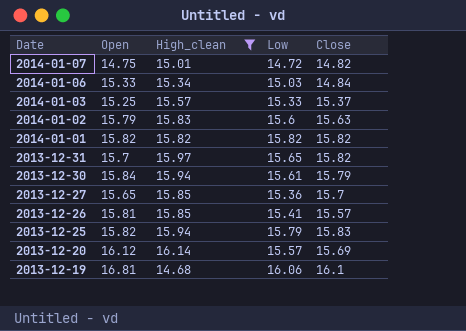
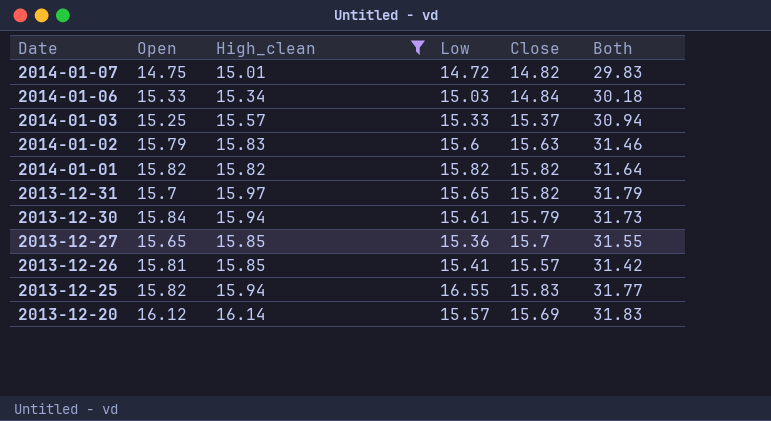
column Both | formula: none -> [High_clean] + [Close]
row 2013-12-19: 16.81 | 14.68 | 16.06 | 16.1 -> none
2013-12-25 | Low: 15.79 -> 16.55

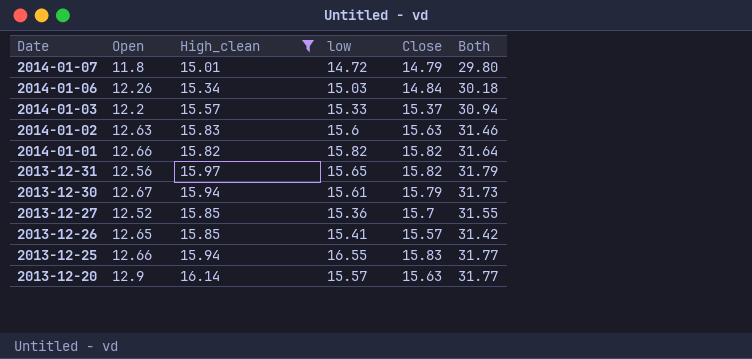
column name: Low -> low
2014-01-07 | Open: 14.75 -> 11.8
2014-01-07 | Close: 14.82 -> 14.79
2014-01-07 | Both: 29.83 -> 29.80
2014-01-06 | Open: 15.33 -> 12.26
2014-01-03 | Open: 15.25 -> 12.2
2014-01-02 | Open: 15.79 -> 12.63
2014-01-01 | Open: 15.82 -> 12.66
2013-12-31 | Open: 15.7 -> 12.56
2013-12-30 | Open: 15.84 -> 12.67
2013-12-27 | Open: 15.65 -> 12.52
2013-12-26 | Open: 15.81 -> 12.65
2013-12-25 | Open: 15.82 -> 12.66
2013-12-20 | Open: 16.12 -> 12.9
2013-12-20 | Close: 15.69 -> 15.63
2013-12-20 | Both: 31.83 -> 31.77

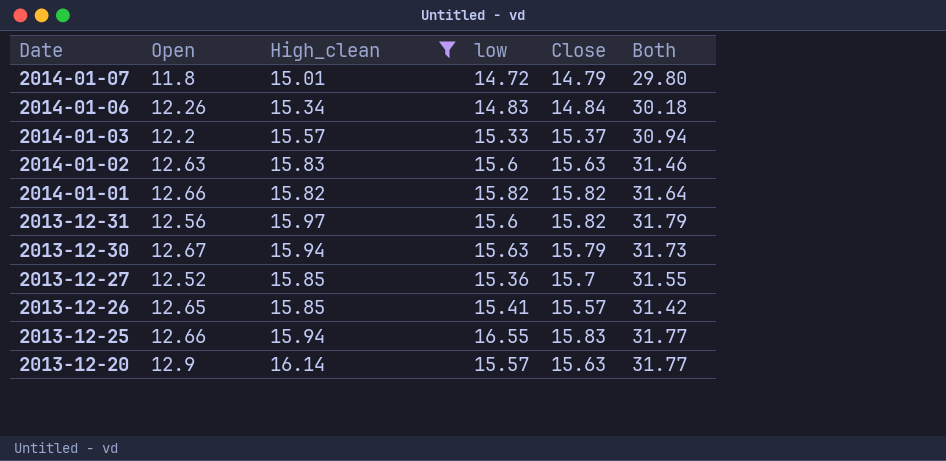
2014-01-06 | low: 15.03 -> 14.83
2013-12-31 | low: 15.65 -> 15.6
2013-12-30 | low: 15.61 -> 15.63

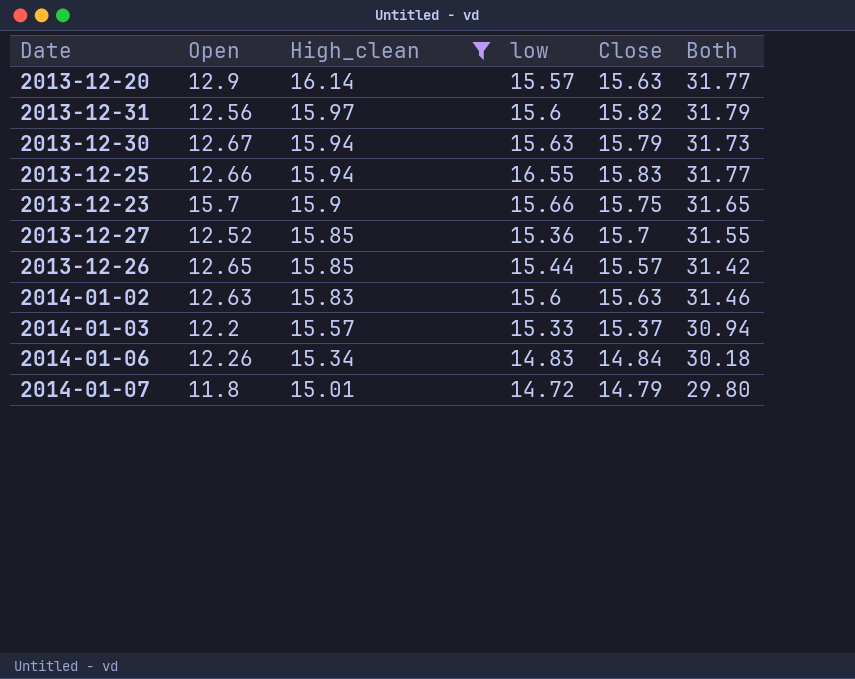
row order: Date descending -> High_clean descending
row 2014-01-01: 12.66 | 15.82 | 15.82 | 15.82 | 31.64 -> none
row 2013-12-23: none -> 15.7 | 15.9 | 15.66 | 15.75 | 31.65
2013-12-26 | low: 15.41 -> 15.44

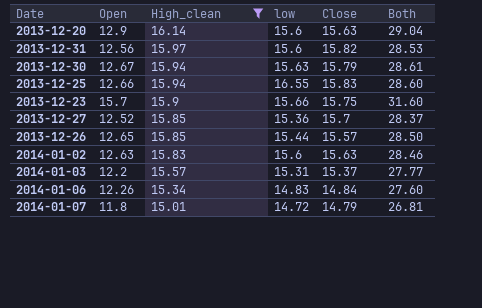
column Both | formula: [High_clean] + [Close] -> [Open] + [High_clean]
2013-12-20 | low: 15.57 -> 15.6
2014-01-03 | low: 15.33 -> 15.31

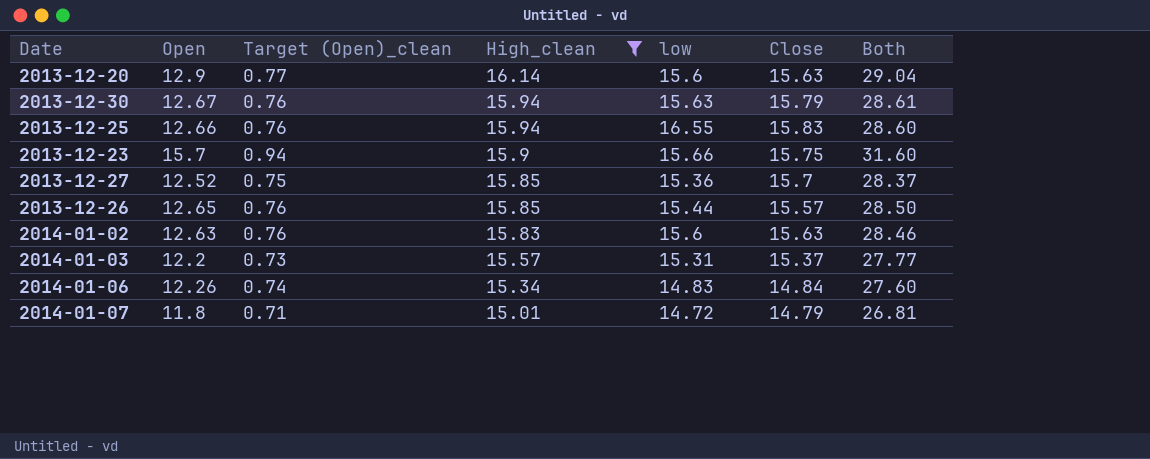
column Target (Open)_clean | formula: none -> [Open] * 0.06
row 2013-12-31: 12.56 | 15.97 | 15.6 | 15.82 | 28.53 -> none

